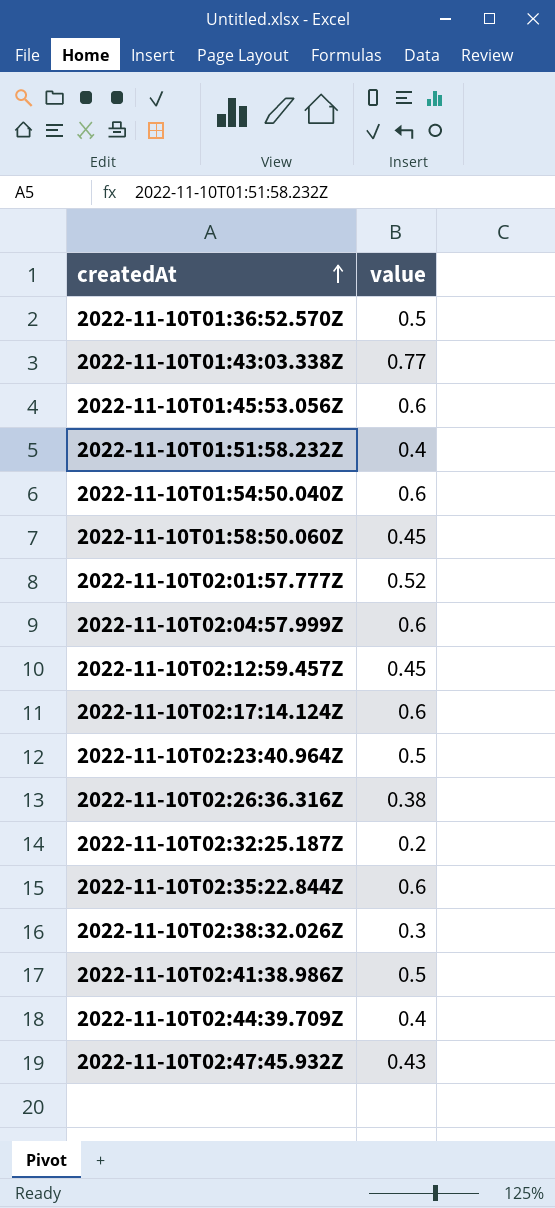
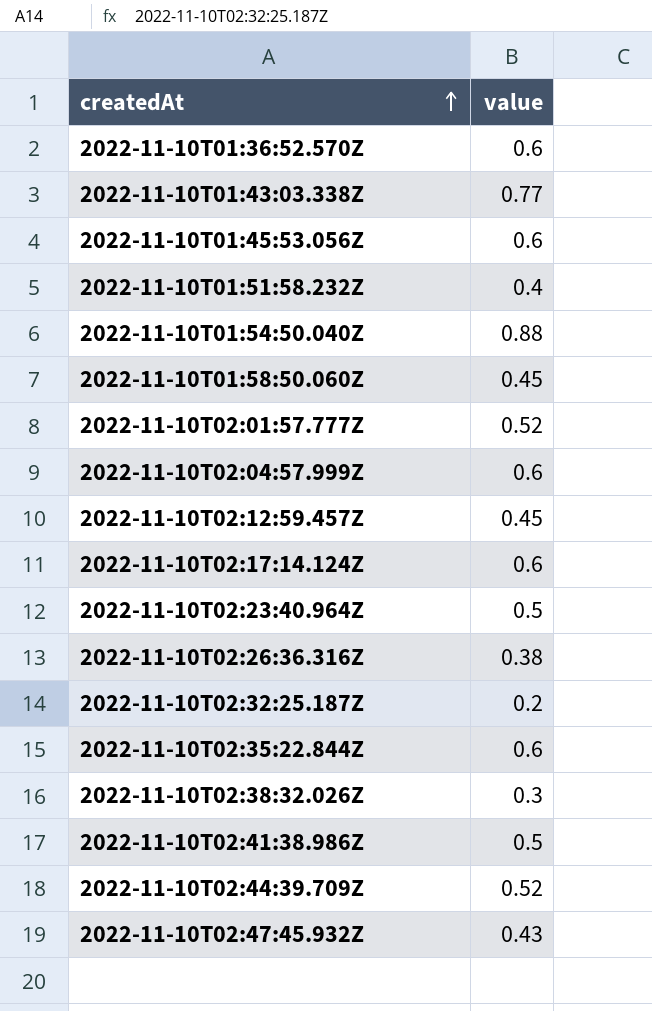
2022-11-10T01:36:52.570Z | value: 0.5 -> 0.6
2022-11-10T01:54:50.040Z | value: 0.6 -> 0.88
2022-11-10T02:44:39.709Z | value: 0.4 -> 0.52

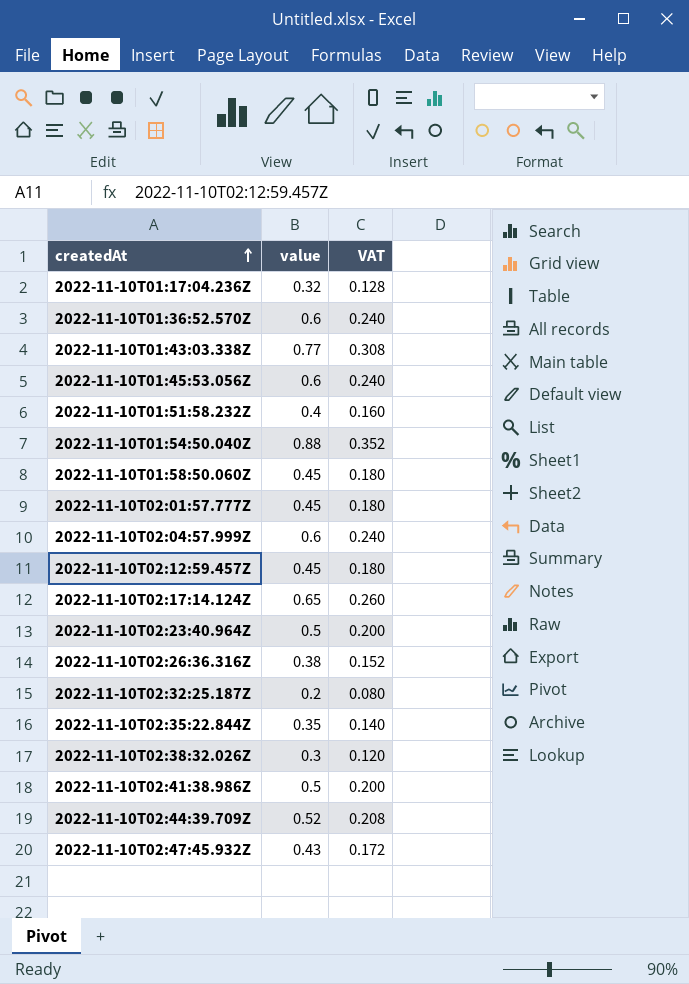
column VAT | formula: none -> [value] * 0.4
row 2022-11-10T01:17:04.236Z: none -> 0.32 | 0.128
2022-11-10T02:01:57.777Z | value: 0.52 -> 0.45
2022-11-10T02:17:14.124Z | value: 0.6 -> 0.65
2022-11-10T02:35:22.844Z | value: 0.6 -> 0.35

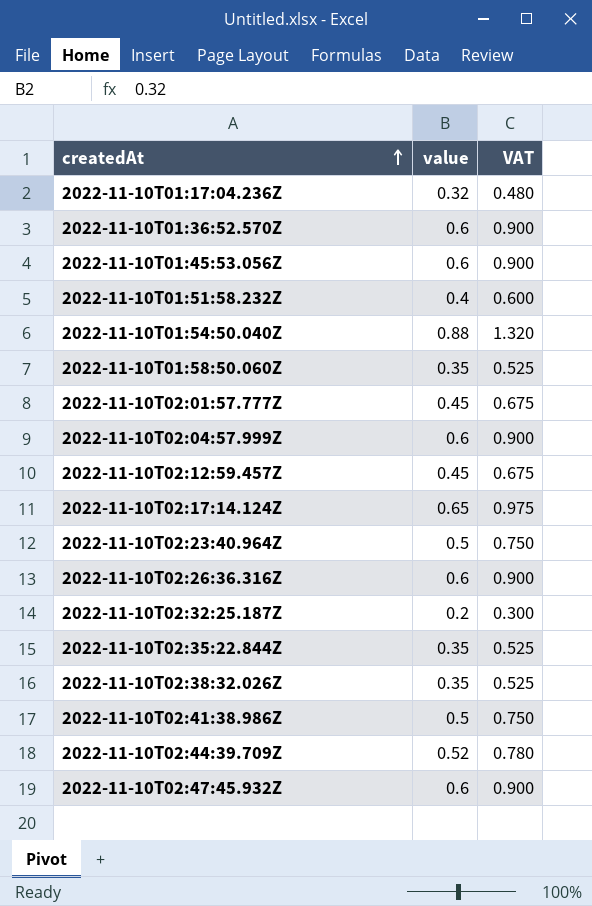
column VAT | formula: [value] * 0.4 -> [value] * 1.5
row 2022-11-10T01:43:03.338Z: 0.77 | 0.308 -> none
2022-11-10T01:58:50.060Z | value: 0.45 -> 0.35
2022-11-10T02:26:36.316Z | value: 0.38 -> 0.6
2022-11-10T02:38:32.026Z | value: 0.3 -> 0.35
2022-11-10T02:47:45.932Z | value: 0.43 -> 0.6

